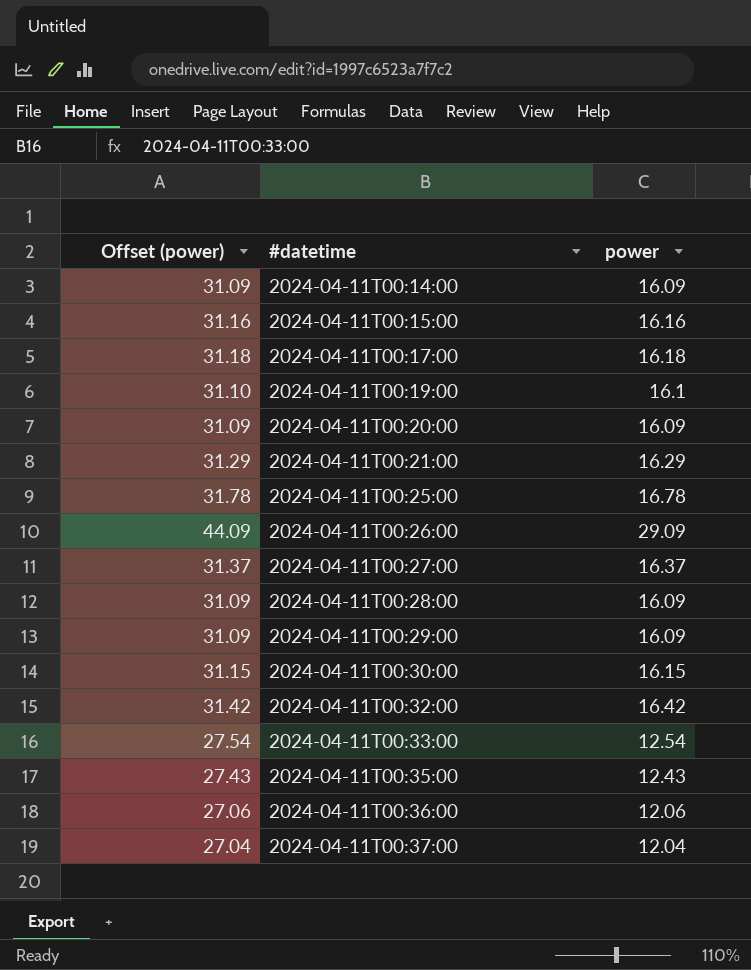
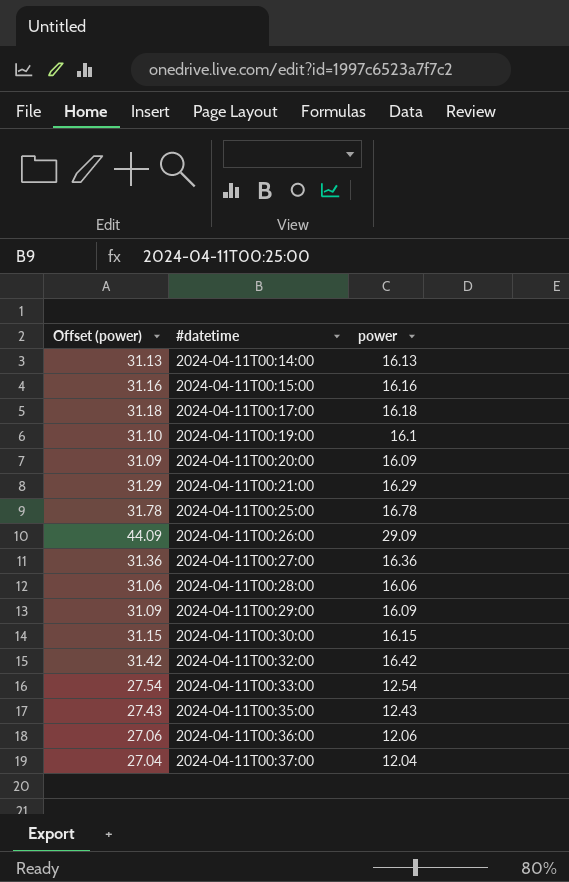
2024-04-11T00:14:00 | Offset (power): 31.09 -> 31.13
2024-04-11T00:14:00 | power: 16.09 -> 16.13
2024-04-11T00:27:00 | Offset (power): 31.37 -> 31.36
2024-04-11T00:27:00 | power: 16.37 -> 16.36
2024-04-11T00:28:00 | Offset (power): 31.09 -> 31.06
2024-04-11T00:28:00 | power: 16.09 -> 16.06

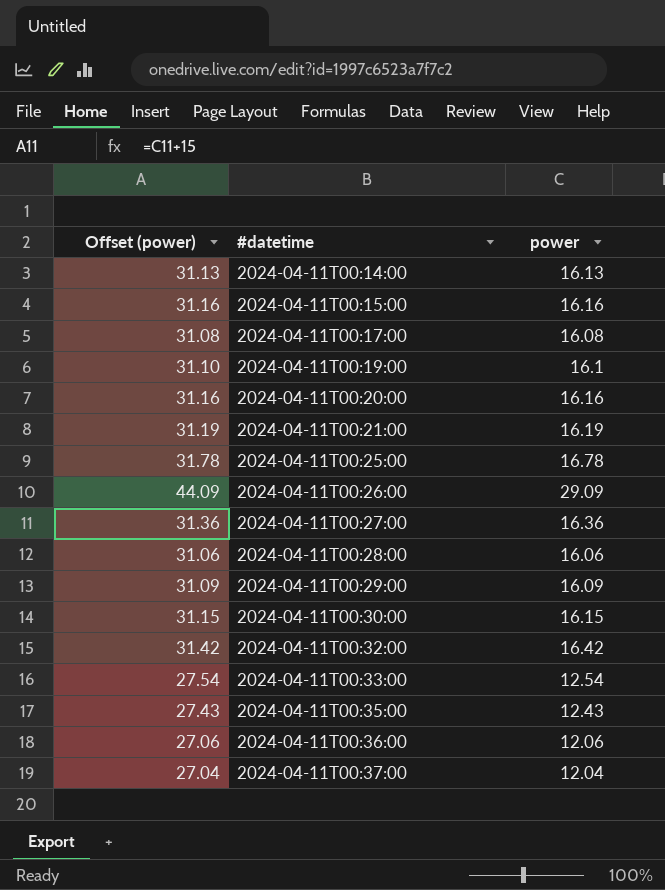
2024-04-11T00:17:00 | Offset (power): 31.18 -> 31.08
2024-04-11T00:17:00 | power: 16.18 -> 16.08
2024-04-11T00:20:00 | Offset (power): 31.09 -> 31.16
2024-04-11T00:20:00 | power: 16.09 -> 16.16
2024-04-11T00:21:00 | Offset (power): 31.29 -> 31.19
2024-04-11T00:21:00 | power: 16.29 -> 16.19

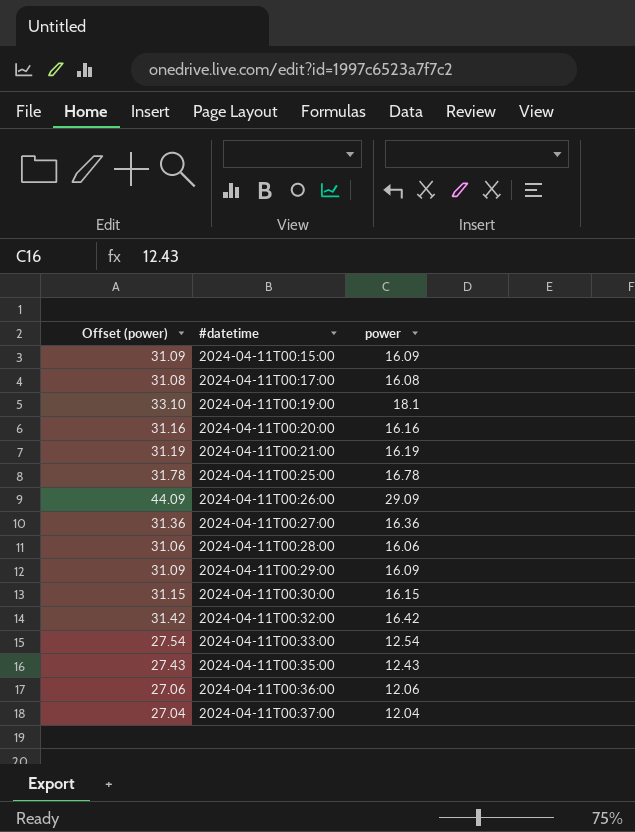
row 2024-04-11T00:14:00: 31.13 | 16.13 -> none
2024-04-11T00:15:00 | Offset (power): 31.16 -> 31.09
2024-04-11T00:15:00 | power: 16.16 -> 16.09
2024-04-11T00:19:00 | Offset (power): 31.10 -> 33.10
2024-04-11T00:19:00 | power: 16.1 -> 18.1

